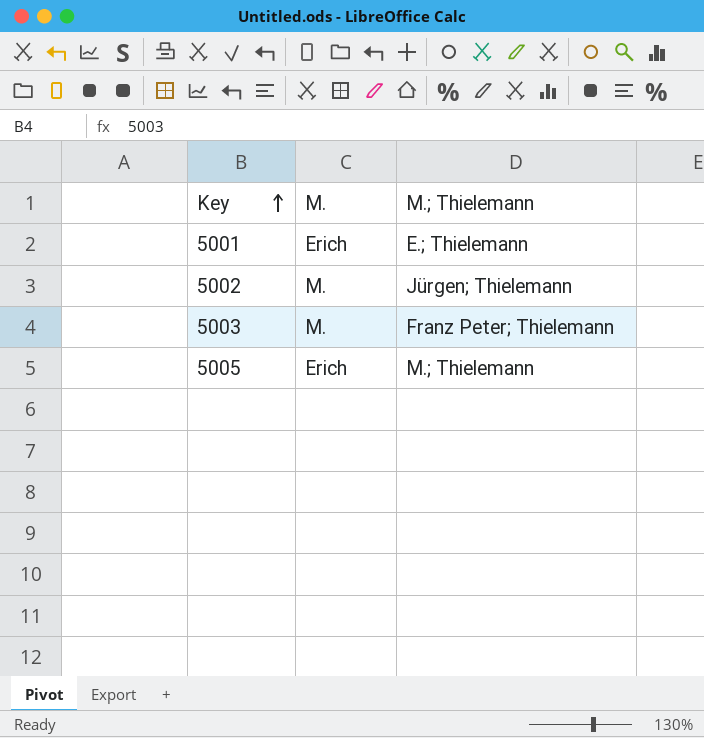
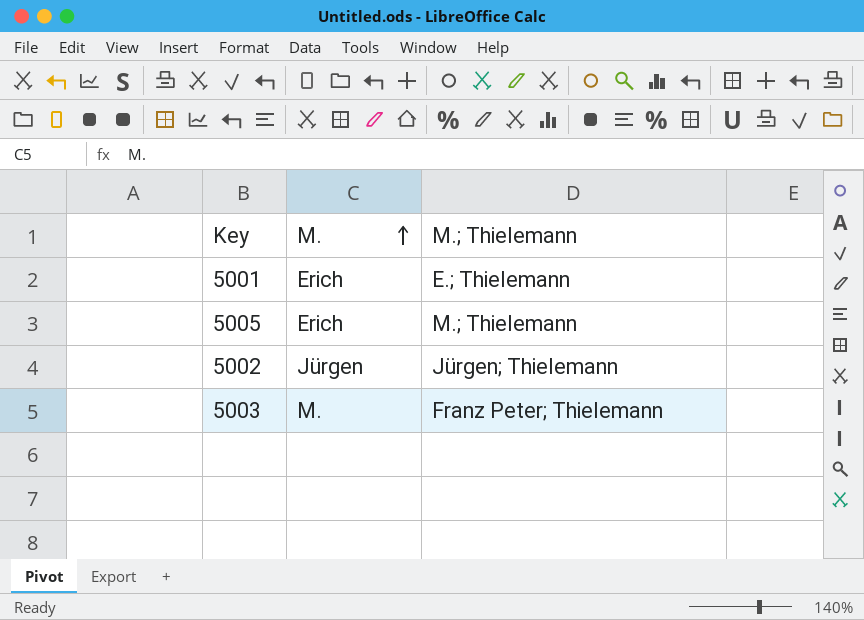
row order: Key ascending -> M. ascending
5002 | M.: M. -> Jürgen

